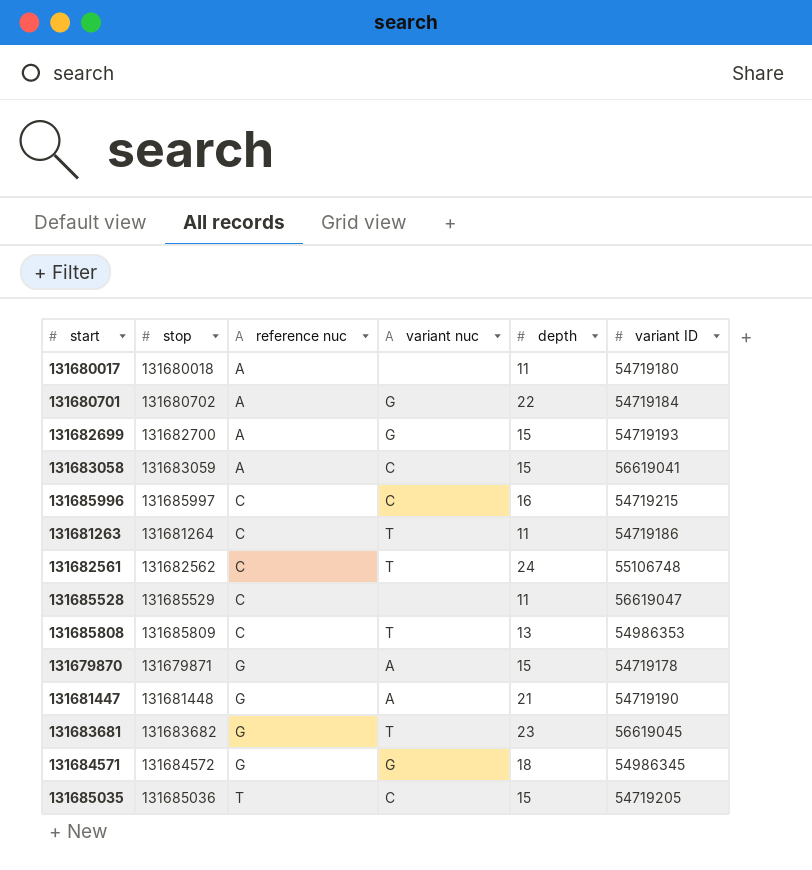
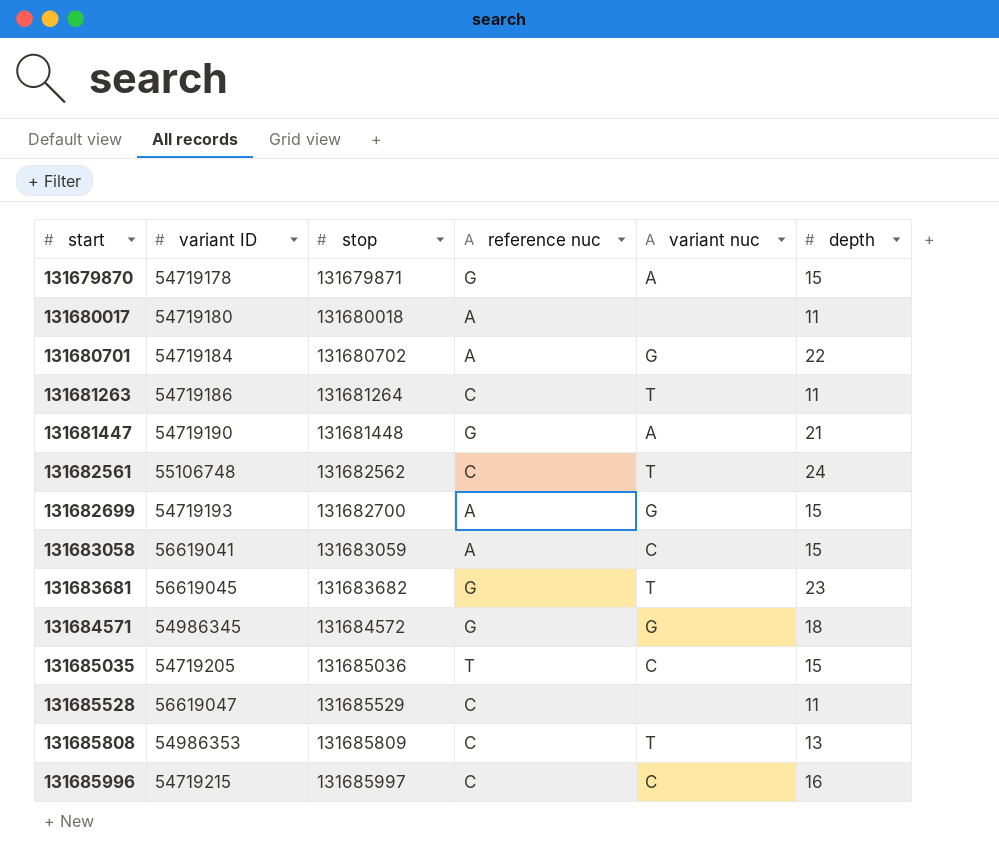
row order: reference nuc ascending -> start ascending
column variant ID | position: 6 -> 2

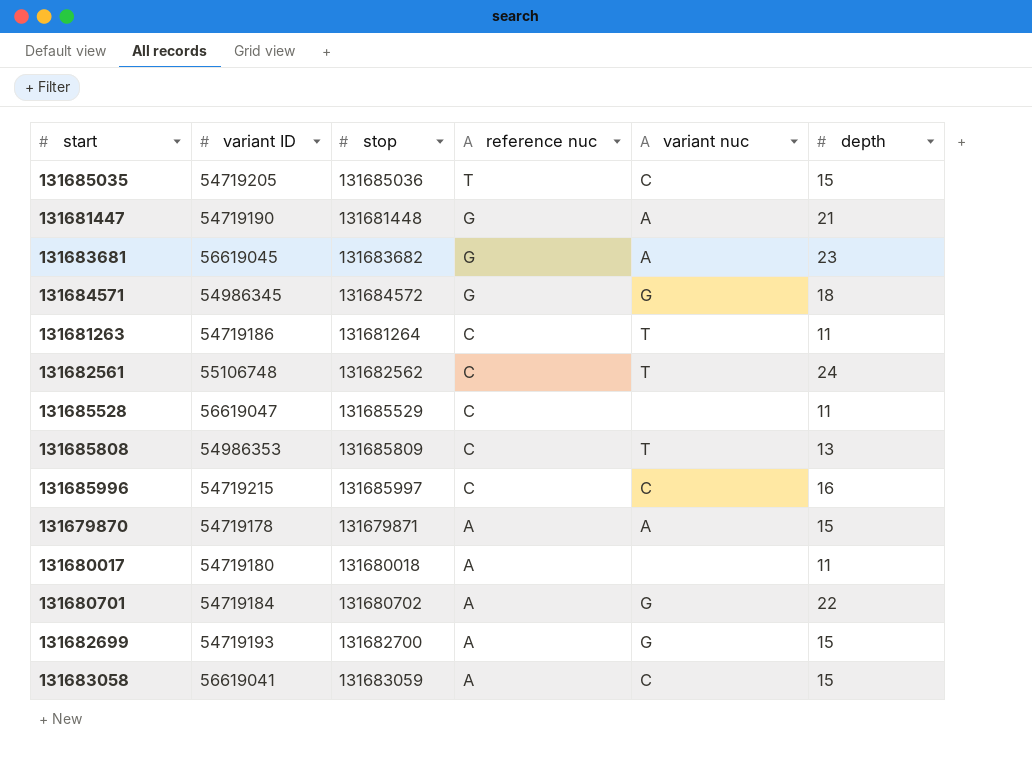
row order: start ascending -> reference nuc descending
131683681 | variant nuc: T -> A
131679870 | reference nuc: G -> A

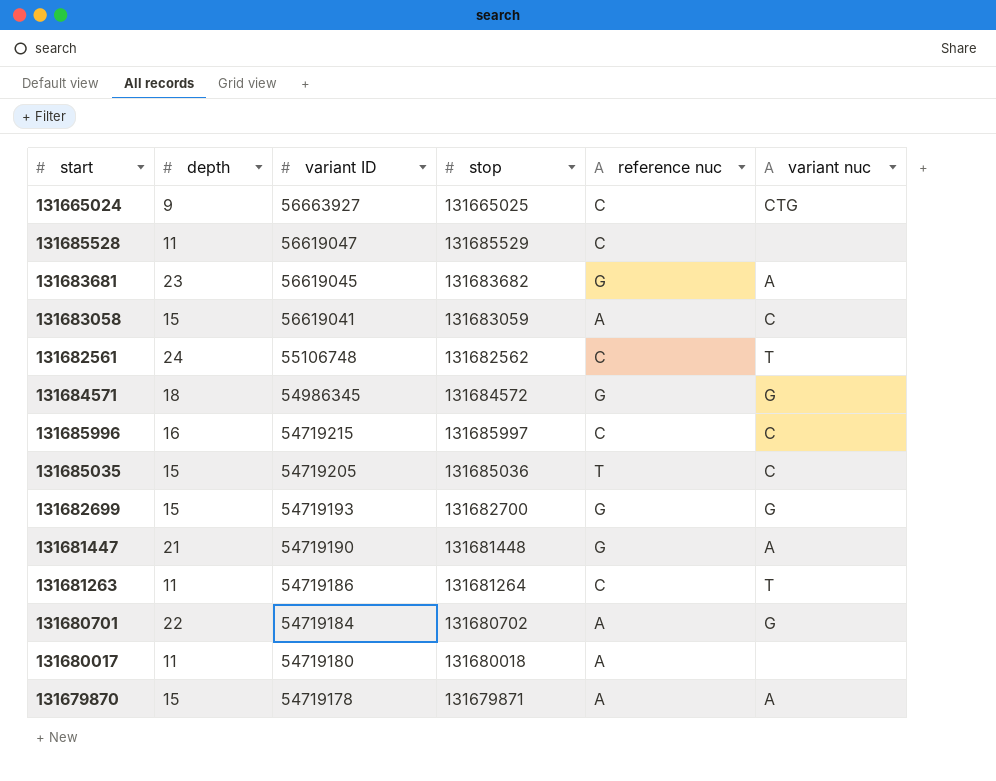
row order: reference nuc descending -> variant ID descending
column depth | position: 6 -> 2
row 131685808: 54986353 | 131685809 | C | T | 13 -> none
row 131665024: none -> 9 | 56663927 | 131665025 | C | CTG
131682699 | reference nuc: A -> G

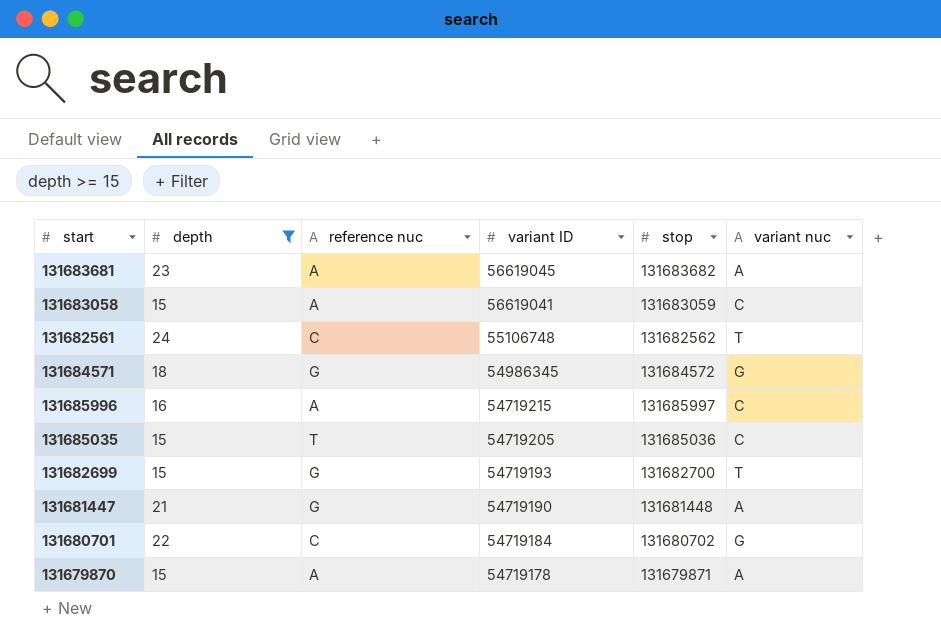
filter: none -> depth >= 15
column reference nuc | position: 5 -> 3
131683681 | reference nuc: G -> A
131685996 | reference nuc: C -> A
131682699 | variant nuc: G -> T
131680701 | reference nuc: A -> C

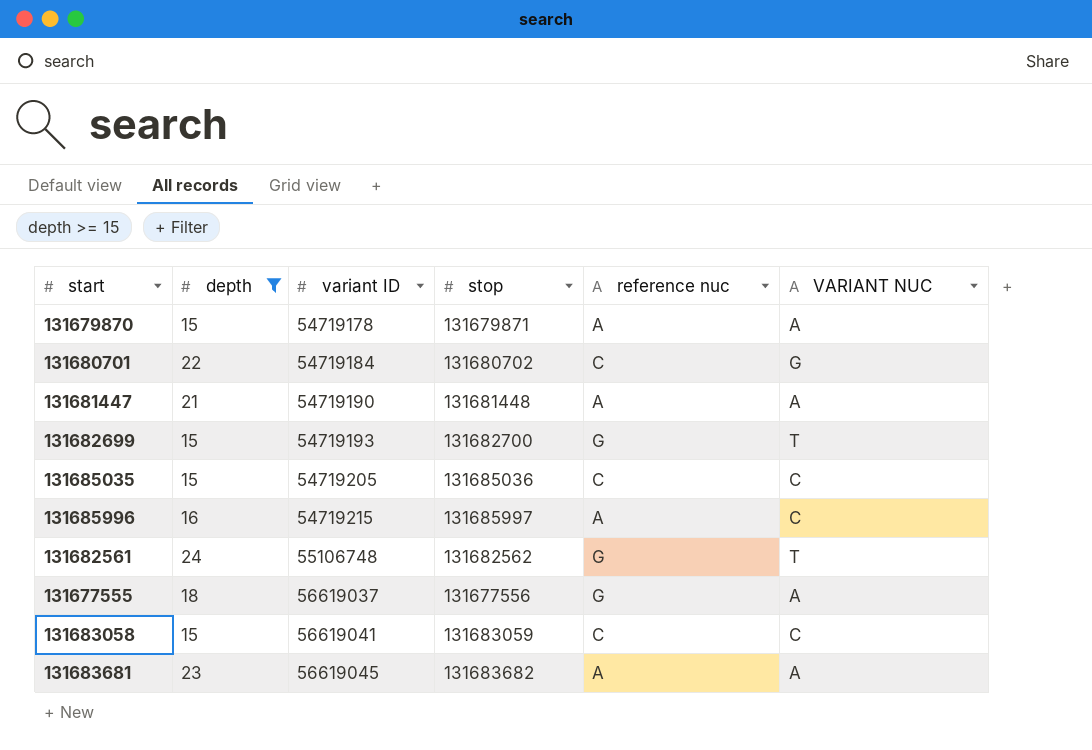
row order: variant ID descending -> variant ID ascending
column reference nuc | position: 3 -> 5
column name: variant nuc -> VARIANT NUC
row 131684571: 18 | G | 54986345 | 131684572 | G -> none
131681447 | reference nuc: G -> A
131685035 | reference nuc: T -> C
131682561 | reference nuc: C -> G
row 131677555: none -> 18 | 56619037 | 131677556 | G | A
131683058 | reference nuc: A -> C

